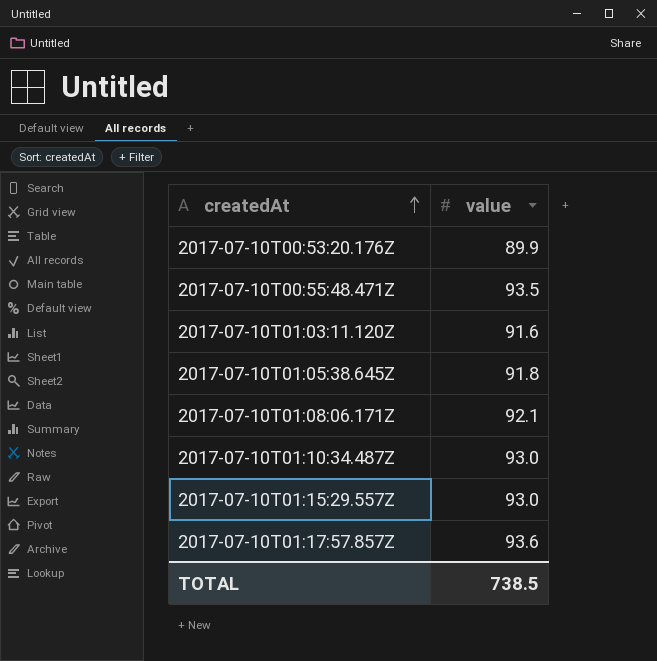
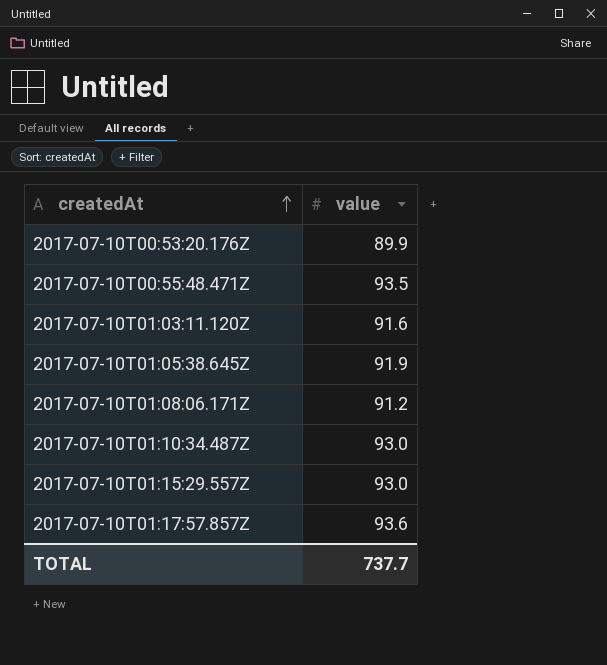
2017-07-10T01:05:38.645Z | value: 91.8 -> 91.9
2017-07-10T01:08:06.171Z | value: 92.1 -> 91.2
TOTAL | value: 738.5 -> 737.7

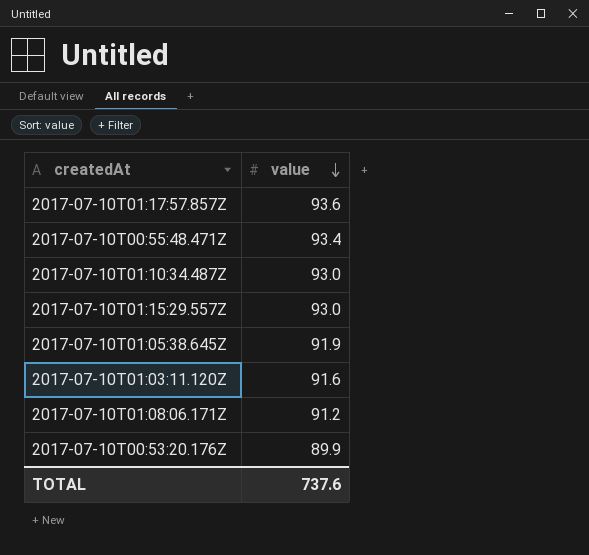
row order: createdAt ascending -> value descending
2017-07-10T00:55:48.471Z | value: 93.5 -> 93.4
TOTAL | value: 737.7 -> 737.6

